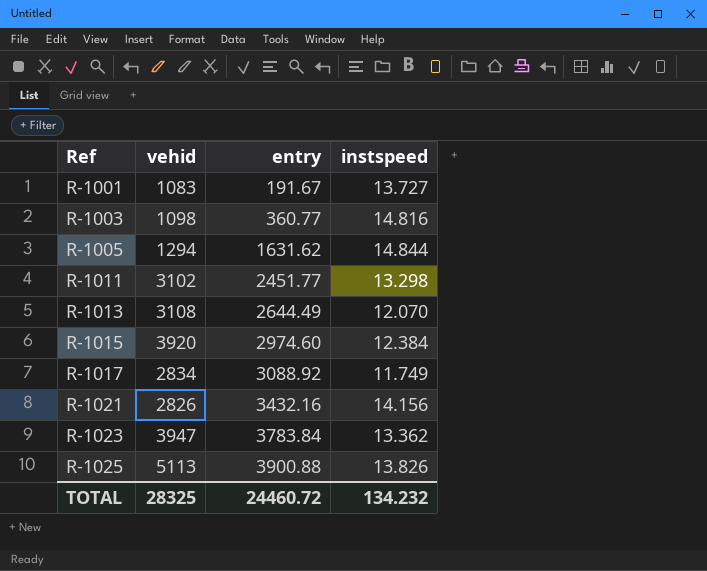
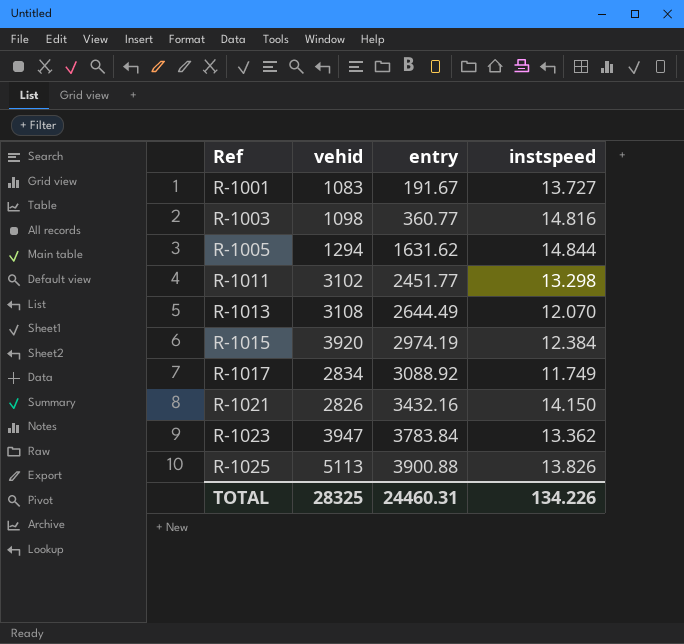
R-1015 | entry: 2974.60 -> 2974.19
R-1021 | instspeed: 14.156 -> 14.150
TOTAL | entry: 24460.72 -> 24460.31
TOTAL | instspeed: 134.232 -> 134.226

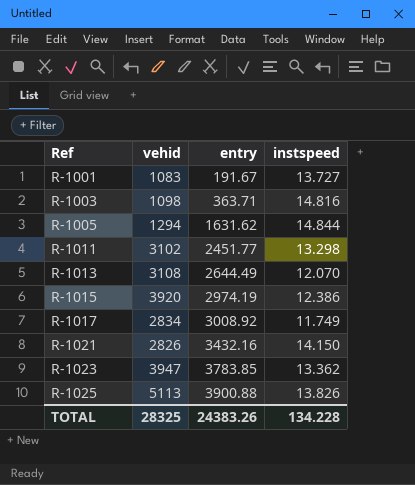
R-1003 | entry: 360.77 -> 363.71
R-1015 | instspeed: 12.384 -> 12.386
R-1017 | entry: 3088.92 -> 3008.92
R-1023 | entry: 3783.84 -> 3783.85
TOTAL | entry: 24460.31 -> 24383.26
TOTAL | instspeed: 134.226 -> 134.228

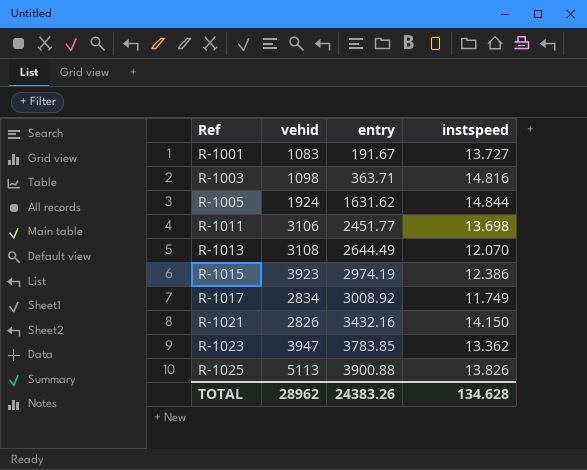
R-1005 | vehid: 1294 -> 1924
R-1011 | vehid: 3102 -> 3106
R-1011 | instspeed: 13.298 -> 13.698
R-1015 | vehid: 3920 -> 3923
TOTAL | vehid: 28325 -> 28962
TOTAL | instspeed: 134.228 -> 134.628

